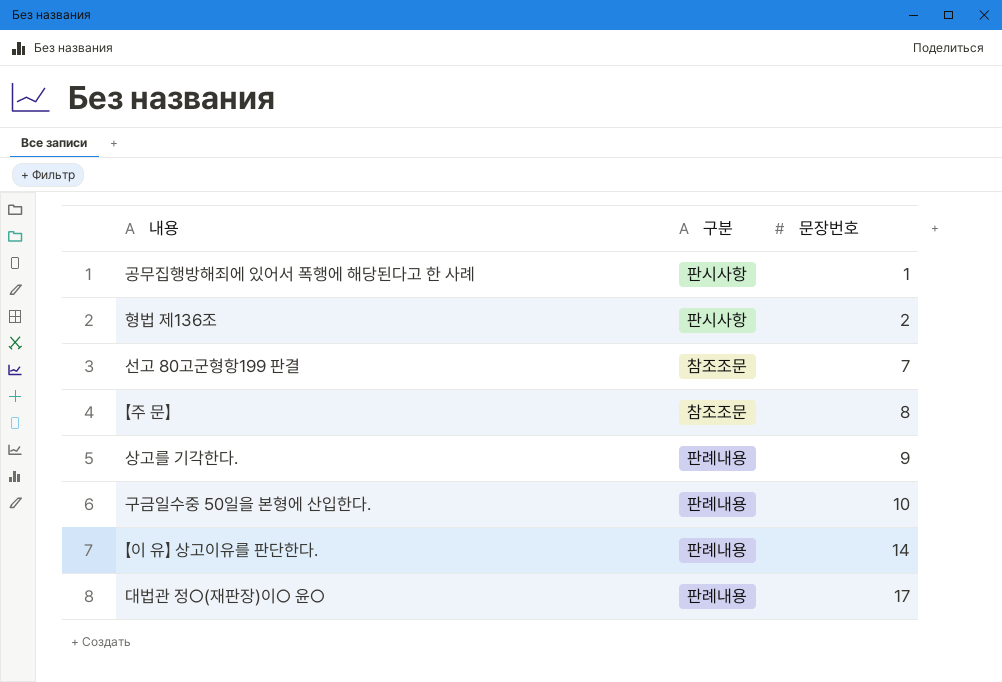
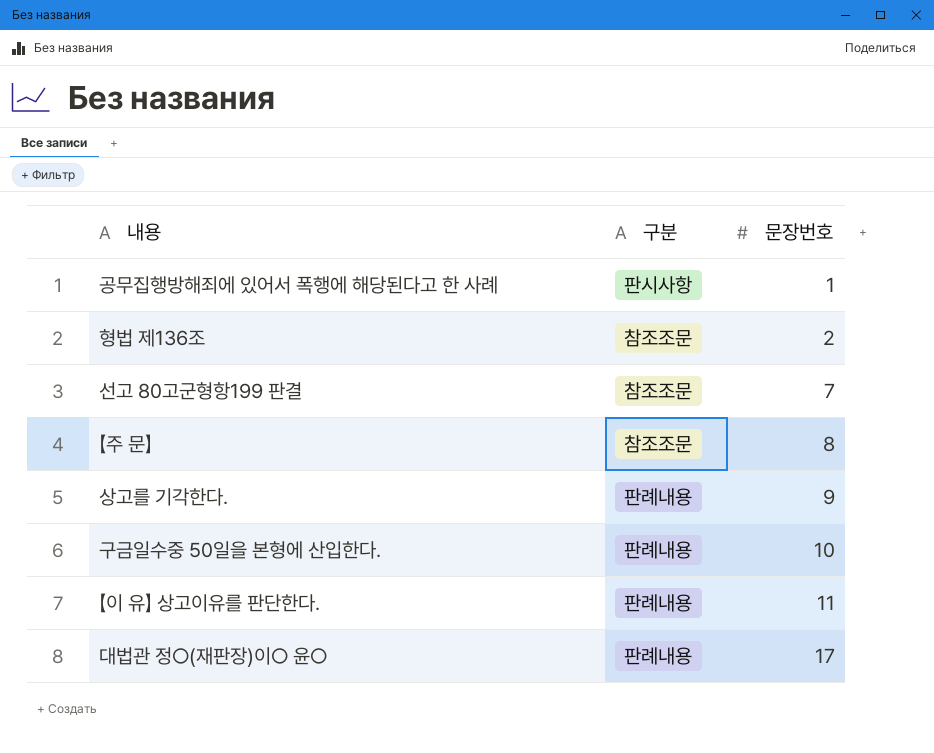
형법 제136조 | 구분: 판시사항 -> 참조조문
【이 유】 상고이유를 판단한다. | 문장번호: 14 -> 11

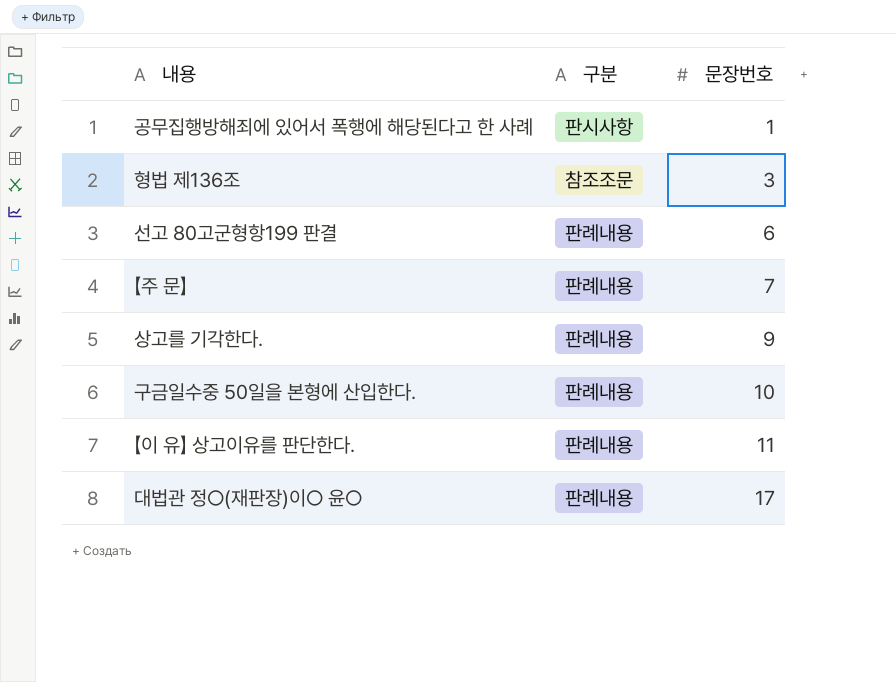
형법 제136조 | 문장번호: 2 -> 3
선고 80고군형항199 판결 | 구분: 참조조문 -> 판례내용
선고 80고군형항199 판결 | 문장번호: 7 -> 6
【주 문】 | 구분: 참조조문 -> 판례내용
【주 문】 | 문장번호: 8 -> 7

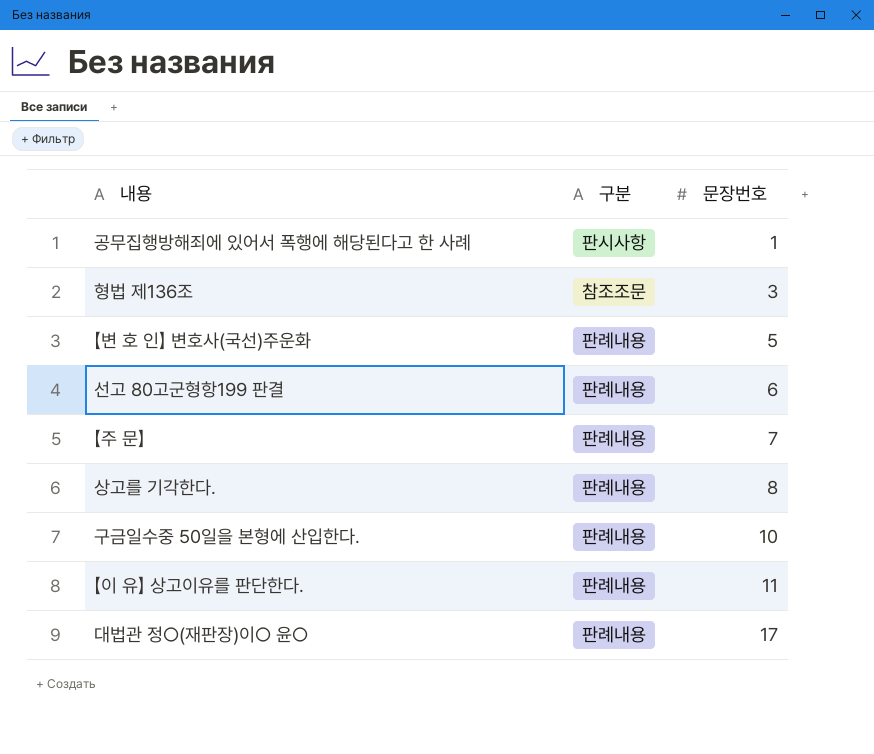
row 【변 호 인】 변호사(국선)주운화: none -> 판례내용 | 5
상고를 기각한다. | 문장번호: 9 -> 8

